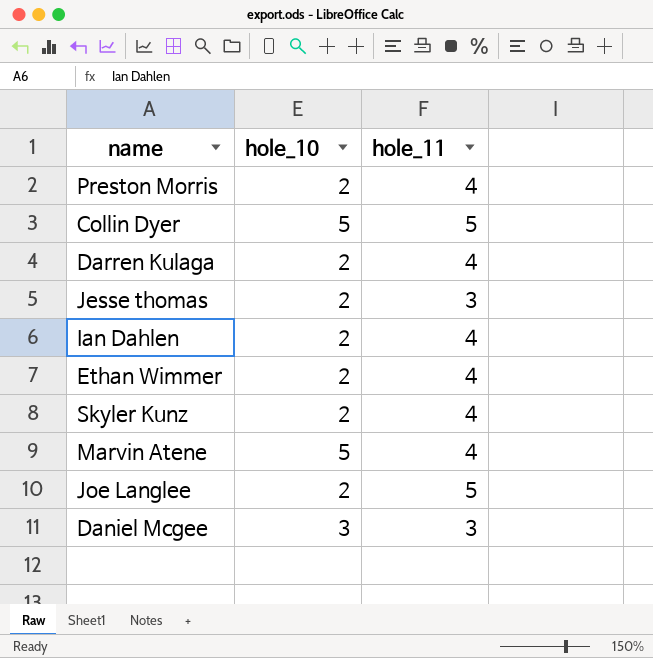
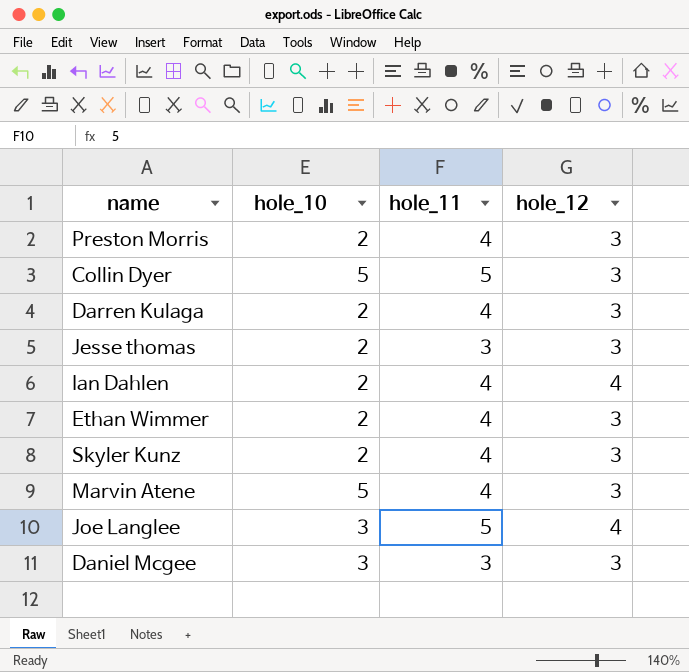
column hole_12 | position: none -> 4
Joe Langlee | hole_10: 2 -> 3

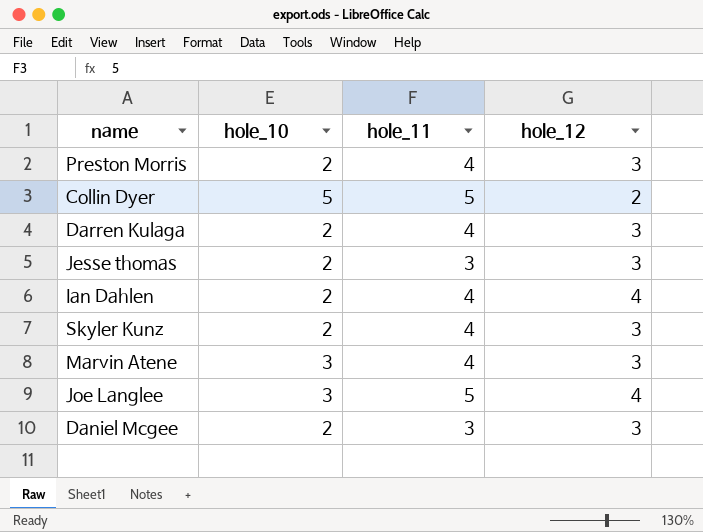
row Ethan Wimmer: 2 | 4 | 3 -> none
Collin Dyer | hole_12: 3 -> 2
Marvin Atene | hole_10: 5 -> 3
Daniel Mcgee | hole_10: 3 -> 2

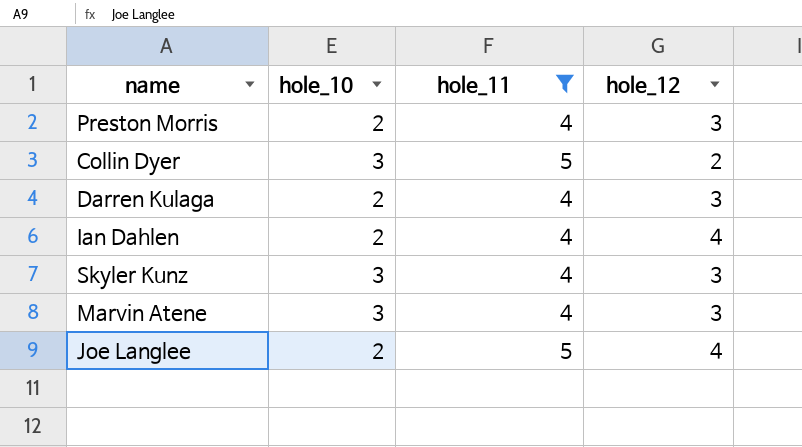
filter: none -> hole_11 != 3
Collin Dyer | hole_10: 5 -> 3
Skyler Kunz | hole_10: 2 -> 3
Joe Langlee | hole_10: 3 -> 2

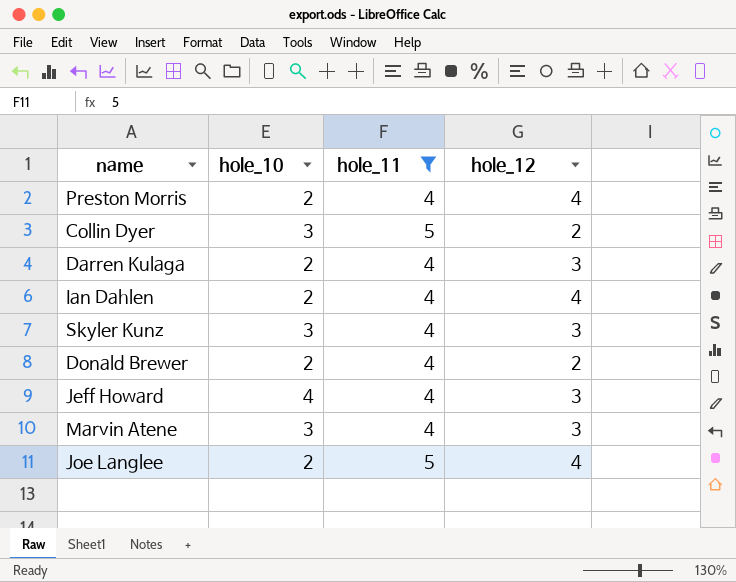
Preston Morris | hole_12: 3 -> 4
row Donald Brewer: none -> 2 | 4 | 2
row Jeff Howard: none -> 4 | 4 | 3

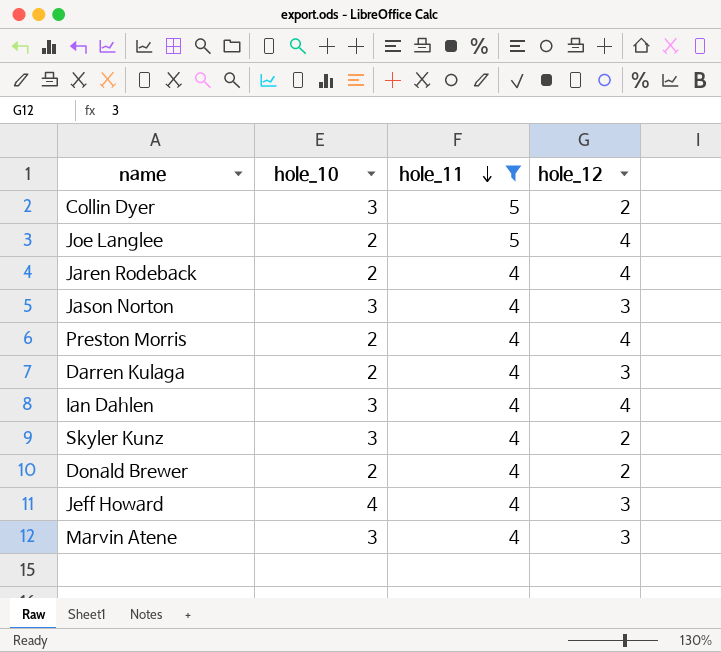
row order: none -> hole_11 descending
row Jaren Rodeback: none -> 2 | 4 | 4
row Jason Norton: none -> 3 | 4 | 3
Ian Dahlen | hole_10: 2 -> 3
Skyler Kunz | hole_12: 3 -> 2

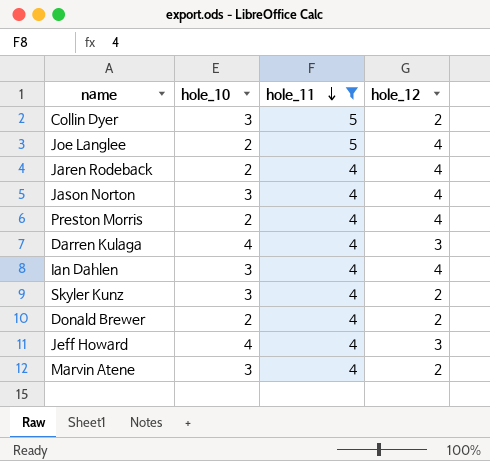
Jason Norton | hole_12: 3 -> 4
Darren Kulaga | hole_10: 2 -> 4
Marvin Atene | hole_12: 3 -> 2

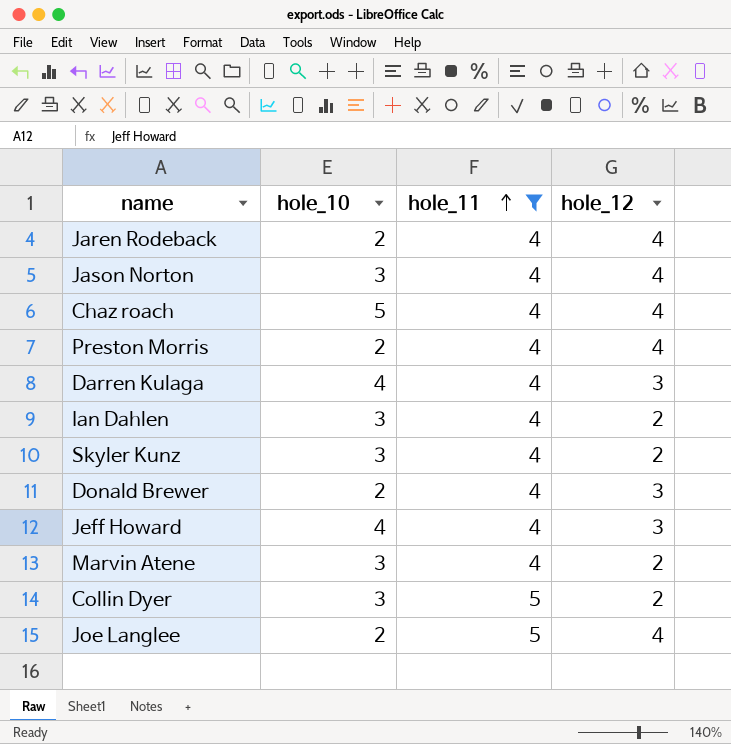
row order: hole_11 descending -> hole_11 ascending
row Chaz roach: none -> 5 | 4 | 4
Ian Dahlen | hole_12: 4 -> 2
Donald Brewer | hole_12: 2 -> 3

